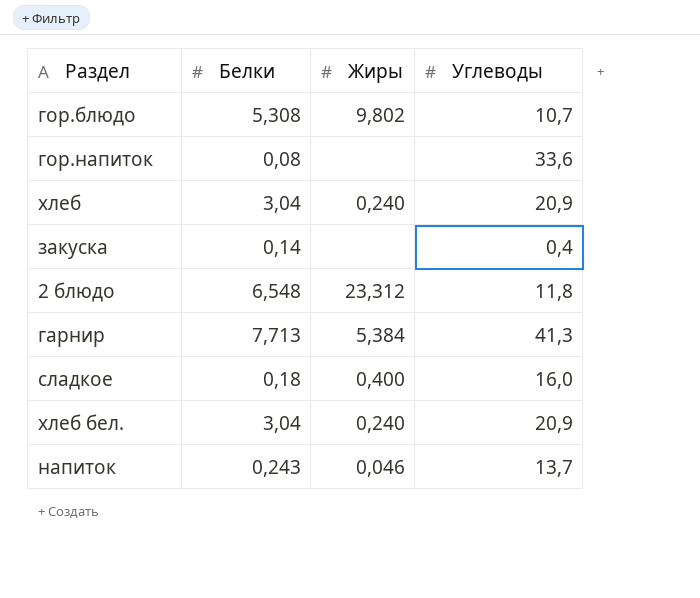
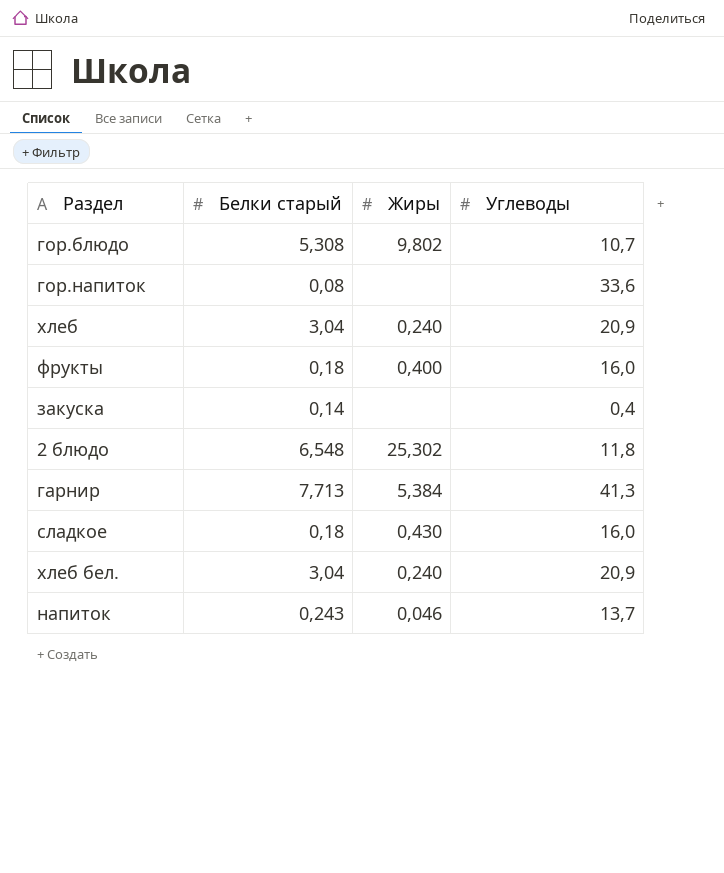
column name: Белки -> Белки старый
row фрукты: none -> 0,18 | 0,400 | 16,0
2 блюдо | Жиры: 23,312 -> 25,302
сладкое | Жиры: 0,400 -> 0,430

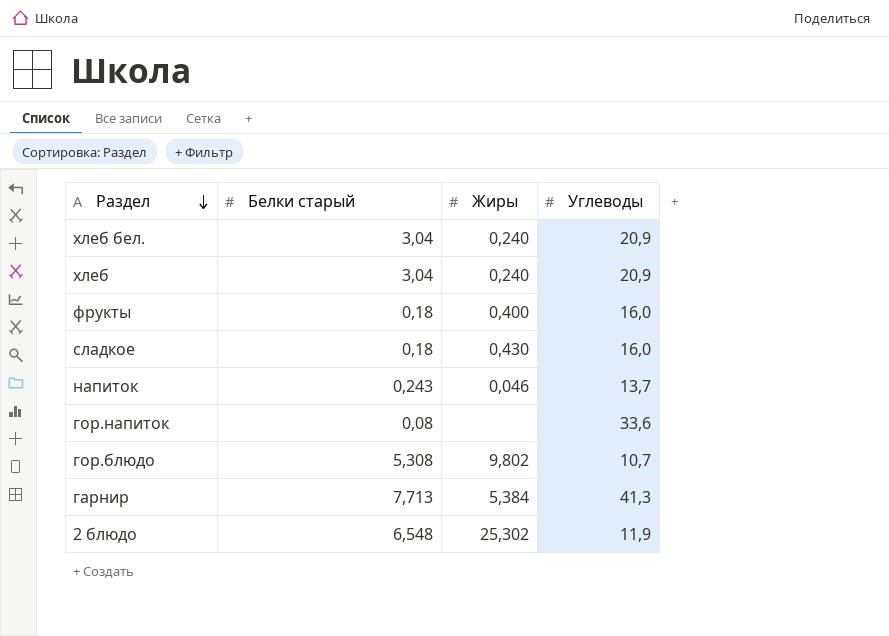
row order: none -> Раздел descending
row закуска: 0,14 | none | 0,4 -> none
2 блюдо | Углеводы: 11,8 -> 11,9

